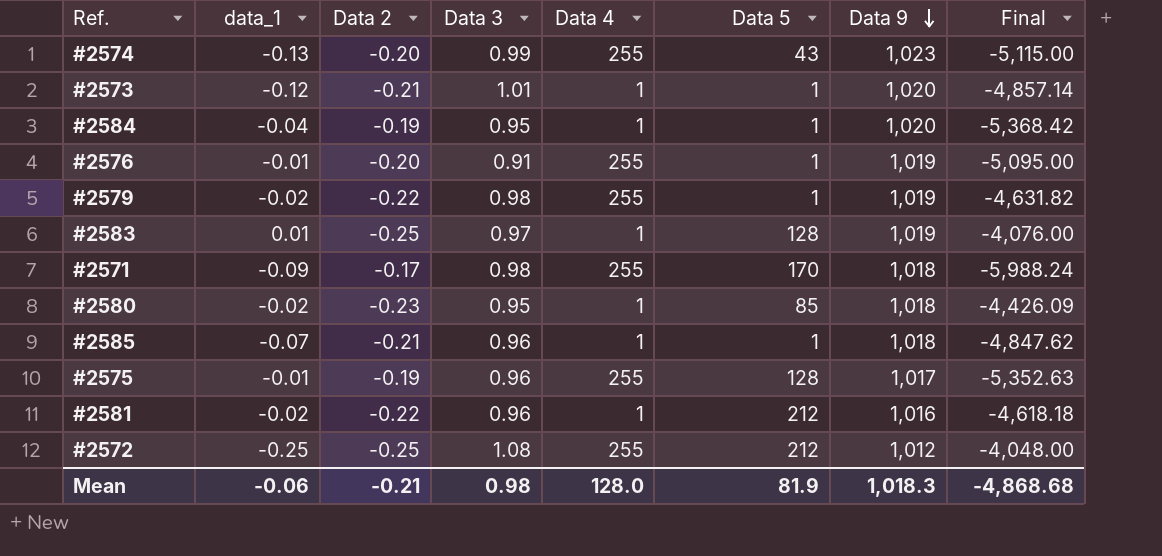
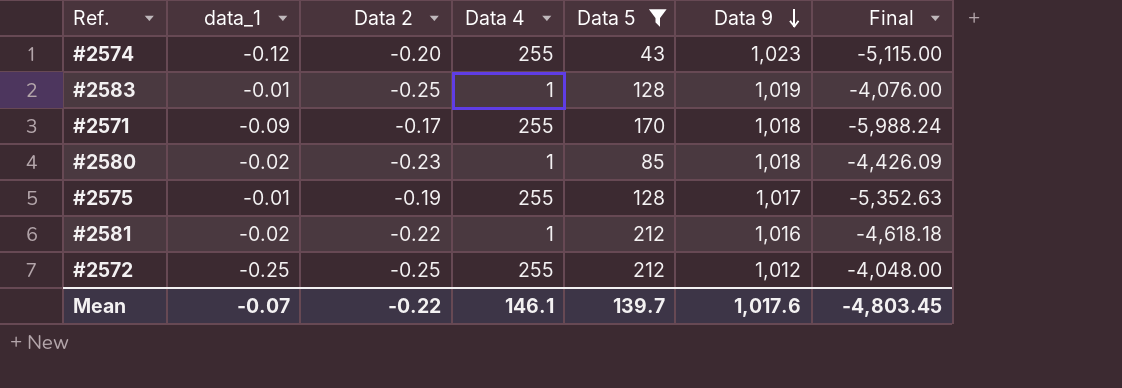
filter: none -> Data 5 != 1
column Data 3 | position: 4 -> none
#2574 | data_1: -0.13 -> -0.12
#2583 | data_1: 0.01 -> -0.01
Mean | data_1: -0.06 -> -0.07
Mean | Data 2: -0.21 -> -0.22
Mean | Data 4: 128.0 -> 146.1
Mean | Data 5: 81.9 -> 139.7
Mean | Data 9: 1,018.3 -> 1,017.6
Mean | Final: -4,868.68 -> -4,803.45

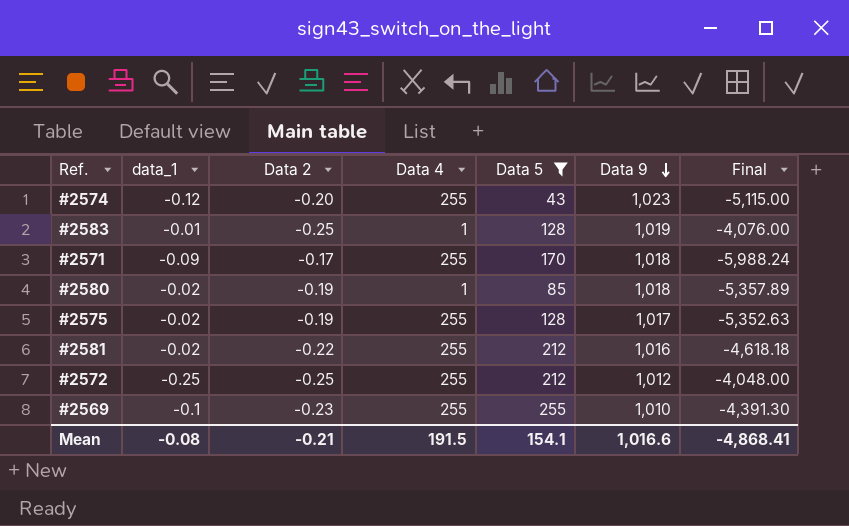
#2580 | Data 2: -0.23 -> -0.19
#2580 | Final: -4,426.09 -> -5,357.89
#2575 | data_1: -0.01 -> -0.02
#2581 | Data 4: 1 -> 255
row #2569: none -> -0.1 | -0.23 | 255 | 255 | 1,010 | -4,391.30
Mean | data_1: -0.07 -> -0.08
Mean | Data 2: -0.22 -> -0.21
Mean | Data 4: 146.1 -> 191.5
Mean | Data 5: 139.7 -> 154.1
Mean | Data 9: 1,017.6 -> 1,016.6
Mean | Final: -4,803.45 -> -4,868.41

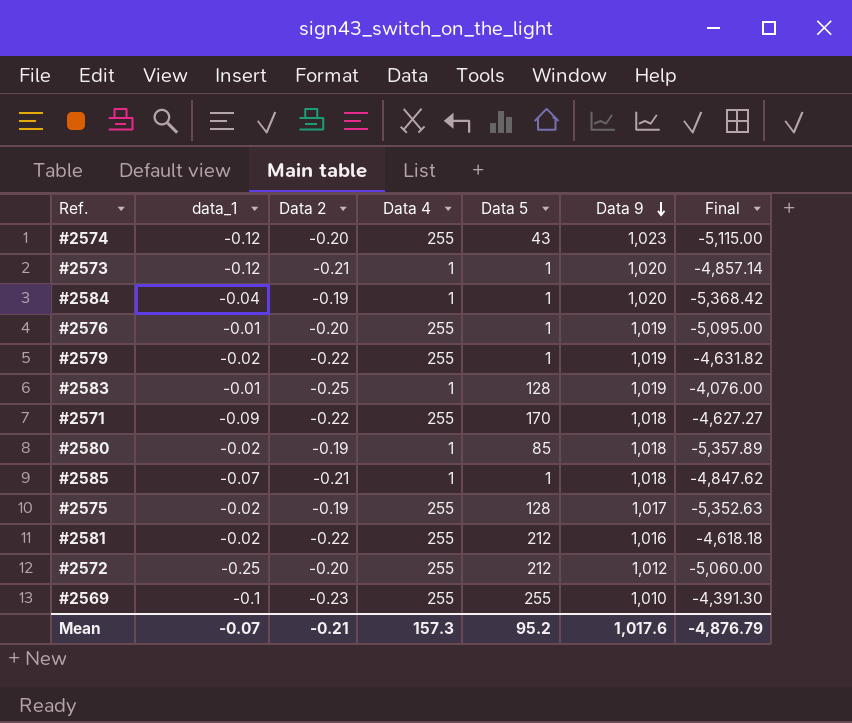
filter: Data 5 != 1 -> none
#2571 | Data 2: -0.17 -> -0.22
#2571 | Final: -5,988.24 -> -4,627.27
#2572 | Data 2: -0.25 -> -0.20
#2572 | Final: -4,048.00 -> -5,060.00
Mean | data_1: -0.08 -> -0.07
Mean | Data 4: 191.5 -> 157.3
Mean | Data 5: 154.1 -> 95.2
Mean | Data 9: 1,016.6 -> 1,017.6
Mean | Final: -4,868.41 -> -4,876.79

